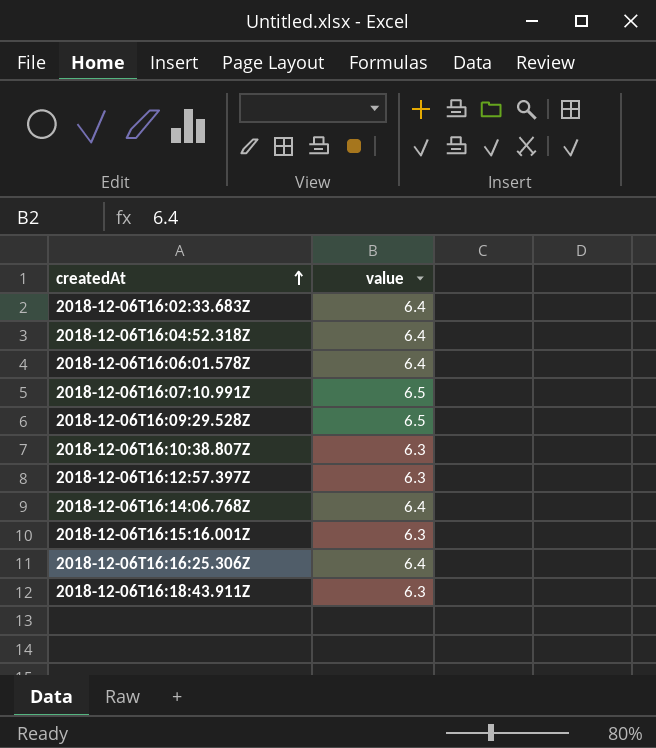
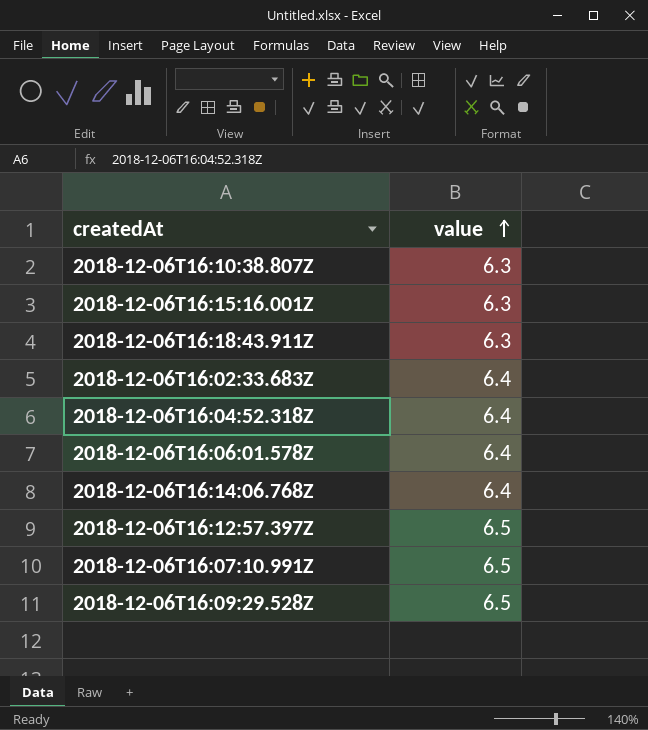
row order: createdAt ascending -> value ascending
row 2018-12-06T16:16:25.306Z: 6.4 -> none
2018-12-06T16:12:57.397Z | value: 6.3 -> 6.5

